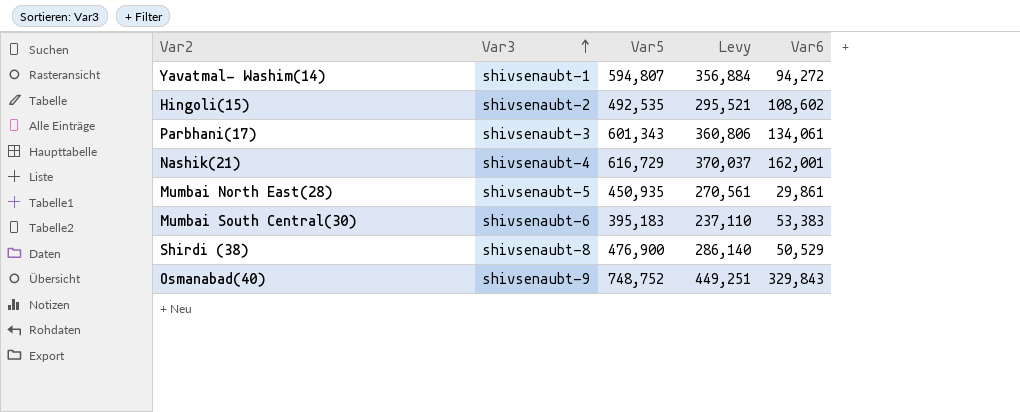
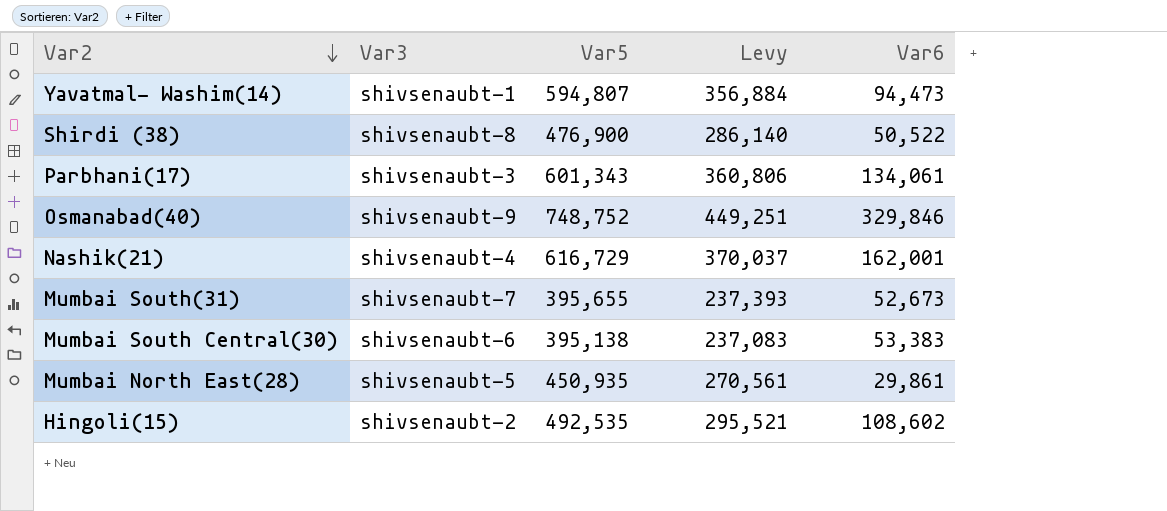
row order: Var3 ascending -> Var2 descending
Yavatmal- Washim(14) | Var6: 94,272 -> 94,473
Shirdi (38) | Var6: 50,529 -> 50,522
Osmanabad(40) | Var6: 329,843 -> 329,846
row Mumbai South(31): none -> shivsenaubt-7 | 395,655 | 237,393 | 52,673
Mumbai South Central(30) | Var5: 395,183 -> 395,138
Mumbai South Central(30) | Levy: 237,110 -> 237,083

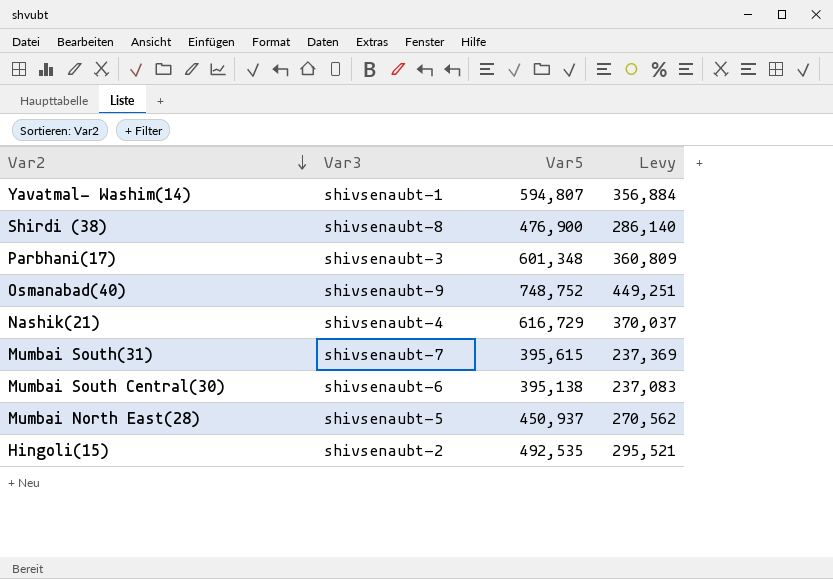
column Var6 | position: 5 -> none
Parbhani(17) | Var5: 601,343 -> 601,348
Parbhani(17) | Levy: 360,806 -> 360,809
Mumbai South(31) | Var5: 395,655 -> 395,615
Mumbai South(31) | Levy: 237,393 -> 237,369
Mumbai North East(28) | Var5: 450,935 -> 450,937
Mumbai North East(28) | Levy: 270,561 -> 270,562

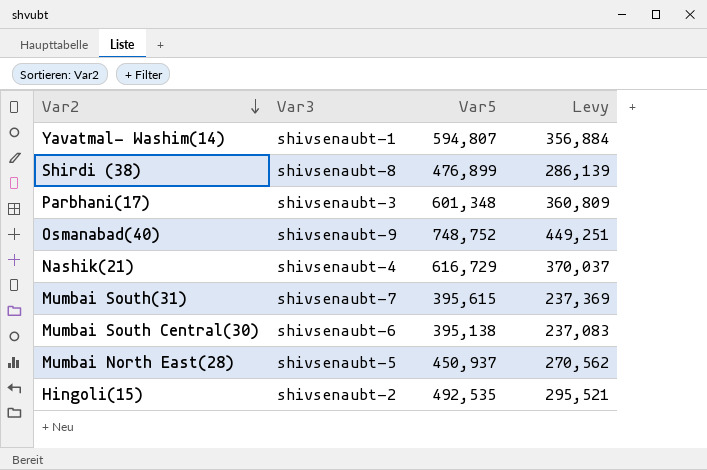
Shirdi (38) | Var5: 476,900 -> 476,899
Shirdi (38) | Levy: 286,140 -> 286,139

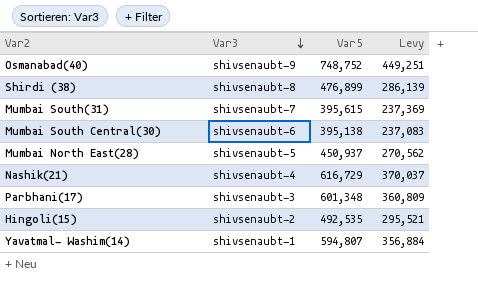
row order: Var2 descending -> Var3 descending

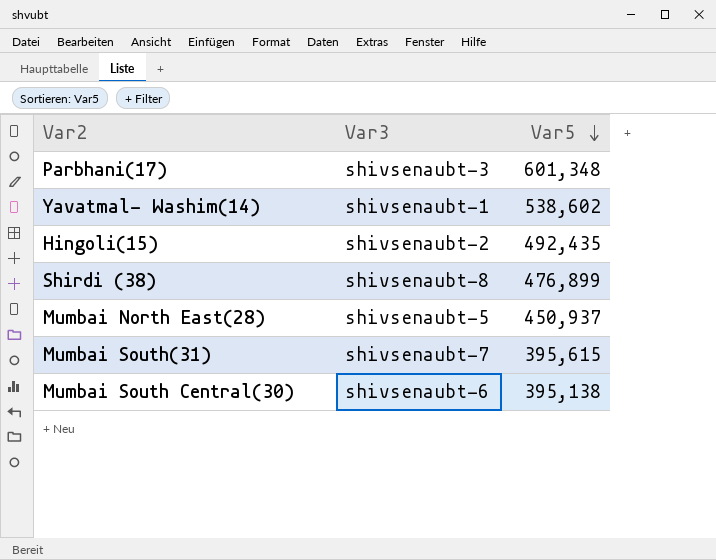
row order: Var3 descending -> Var5 descending
column Levy | formula: [Var5] * 0.6 -> none
row Osmanabad(40): shivsenaubt-9 | 748,752 | 449,251 -> none
row Nashik(21): shivsenaubt-4 | 616,729 | 370,037 -> none
Yavatmal- Washim(14) | Var5: 594,807 -> 538,602
Hingoli(15) | Var5: 492,535 -> 492,435

